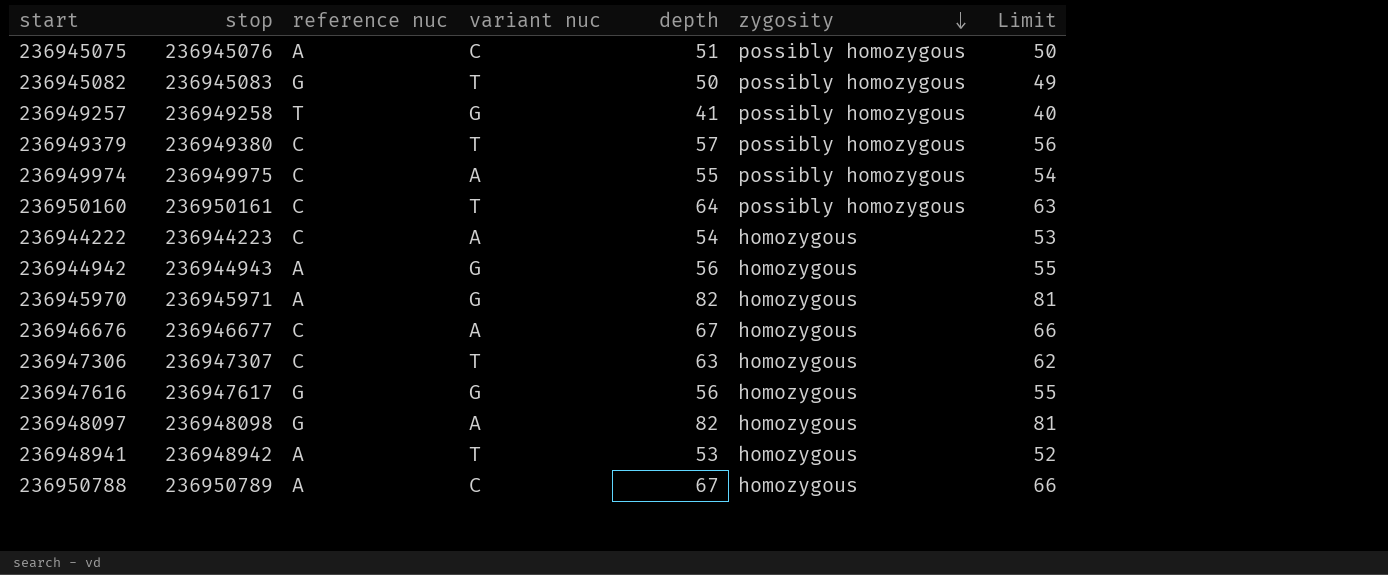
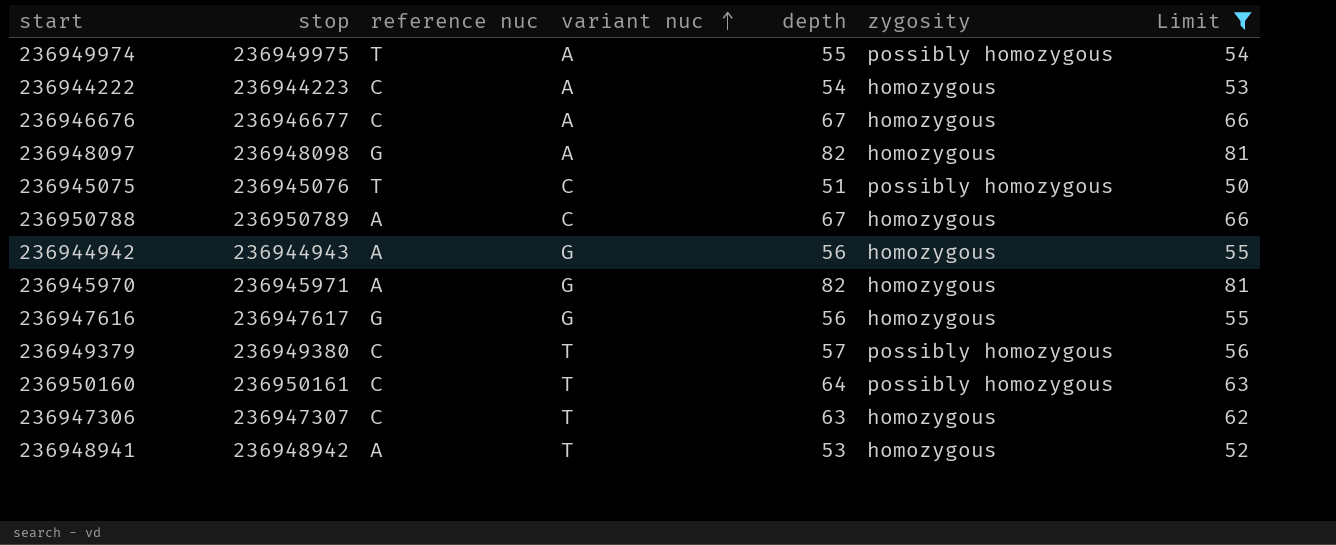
filter: none -> Limit >= 50
row order: zygosity descending -> variant nuc ascending
236949974 | reference nuc: C -> T
236945075 | reference nuc: A -> T

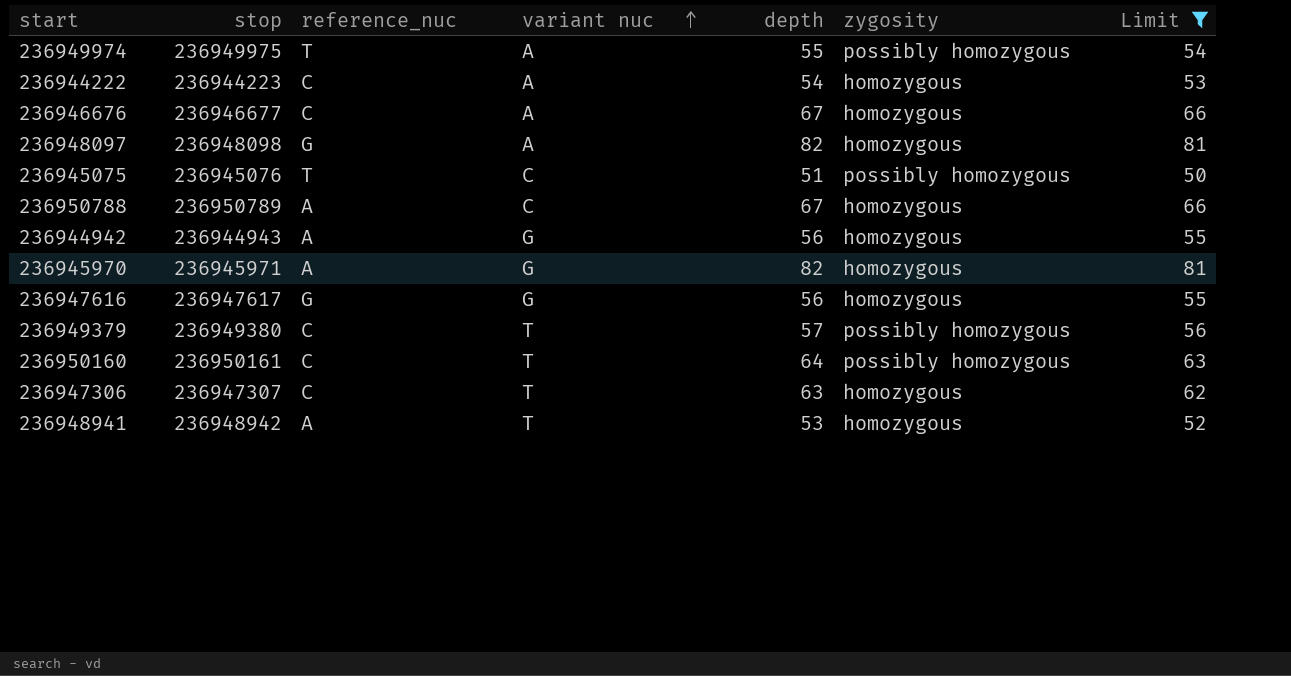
column name: reference nuc -> reference_nuc

